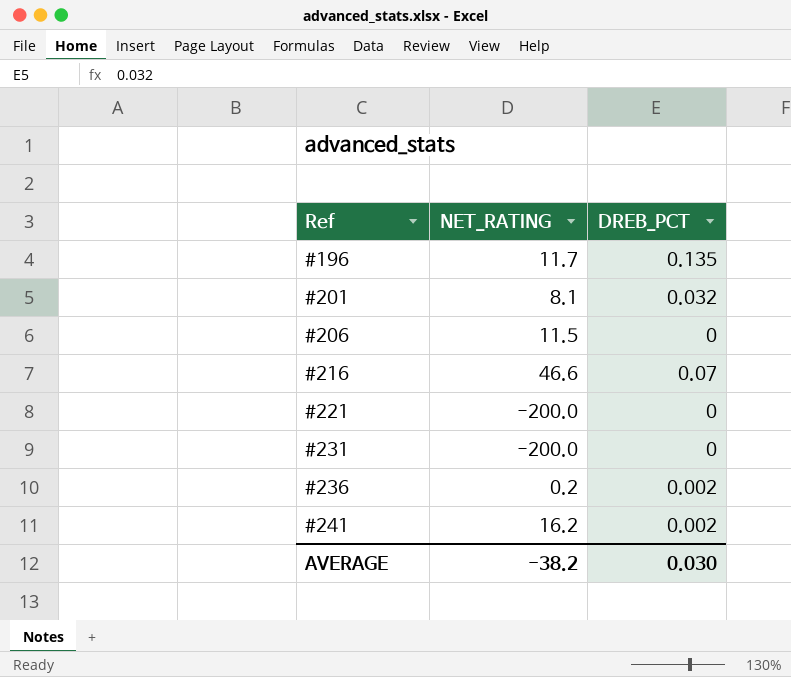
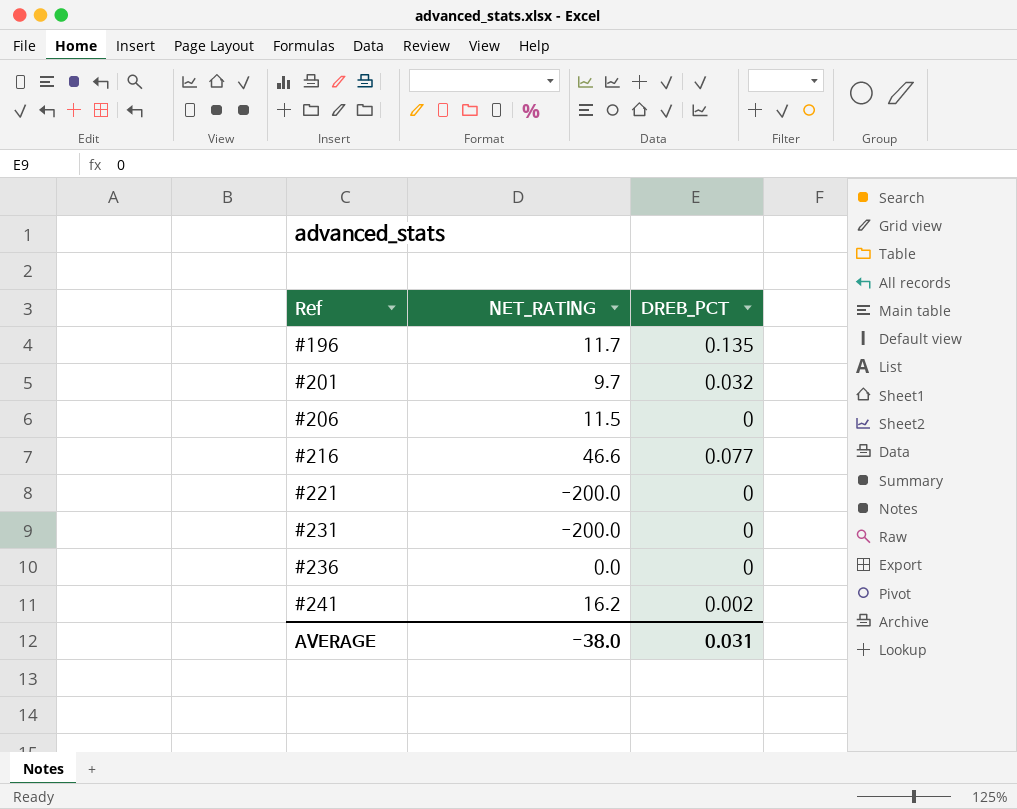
#201 | NET_RATING: 8.1 -> 9.7
#216 | DREB_PCT: 0.07 -> 0.077
#236 | NET_RATING: 0.2 -> 0.0
#236 | DREB_PCT: 0.002 -> 0
AVERAGE | NET_RATING: -38.2 -> -38.0
AVERAGE | DREB_PCT: 0.030 -> 0.031

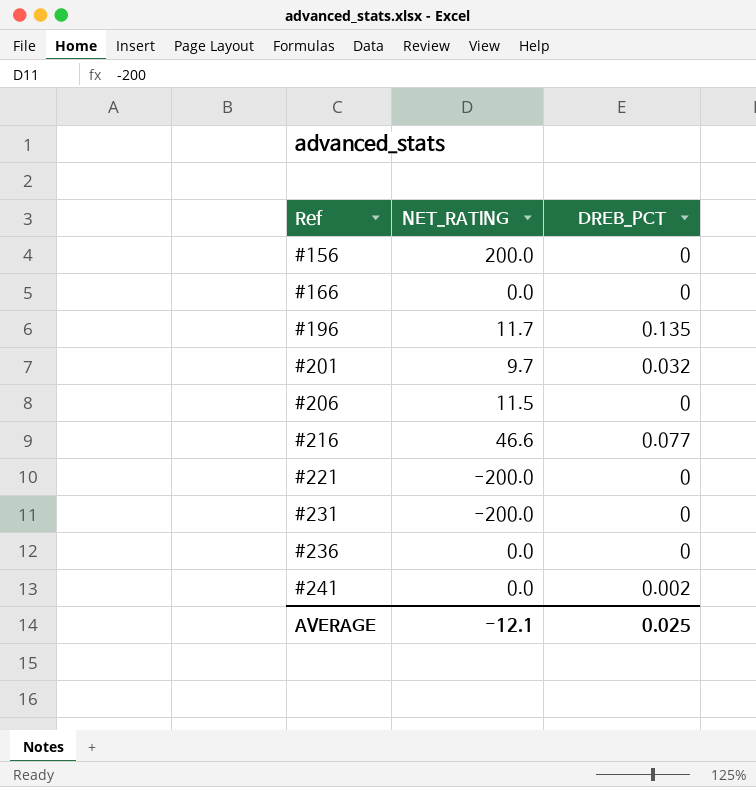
row #156: none -> 200.0 | 0
row #166: none -> 0.0 | 0
#241 | NET_RATING: 16.2 -> 0.0
AVERAGE | NET_RATING: -38.0 -> -12.1
AVERAGE | DREB_PCT: 0.031 -> 0.025

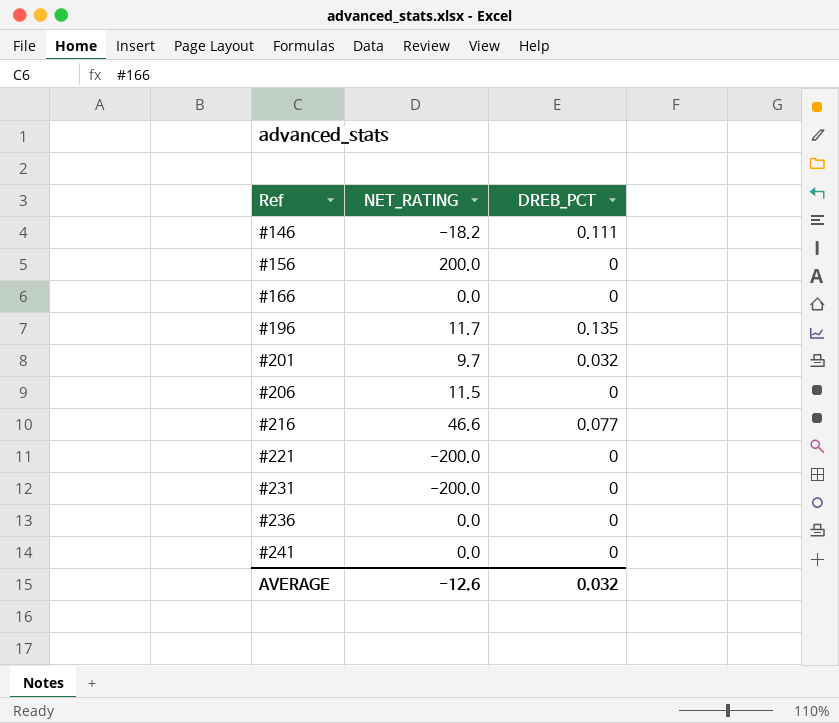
row #146: none -> -18.2 | 0.111
#241 | DREB_PCT: 0.002 -> 0
AVERAGE | NET_RATING: -12.1 -> -12.6
AVERAGE | DREB_PCT: 0.025 -> 0.032

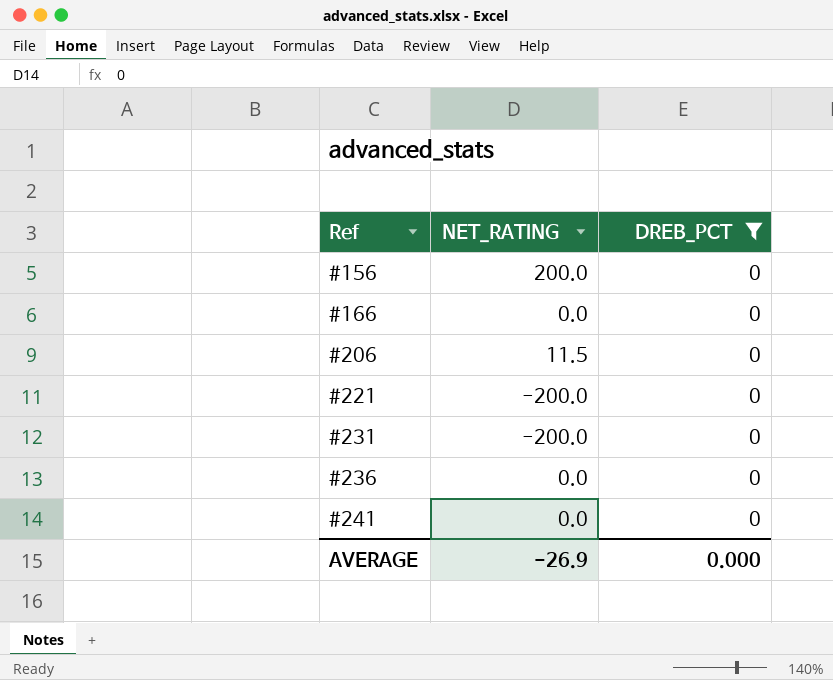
filter: none -> DREB_PCT = 0
AVERAGE | NET_RATING: -12.6 -> -26.9
AVERAGE | DREB_PCT: 0.032 -> 0.000

